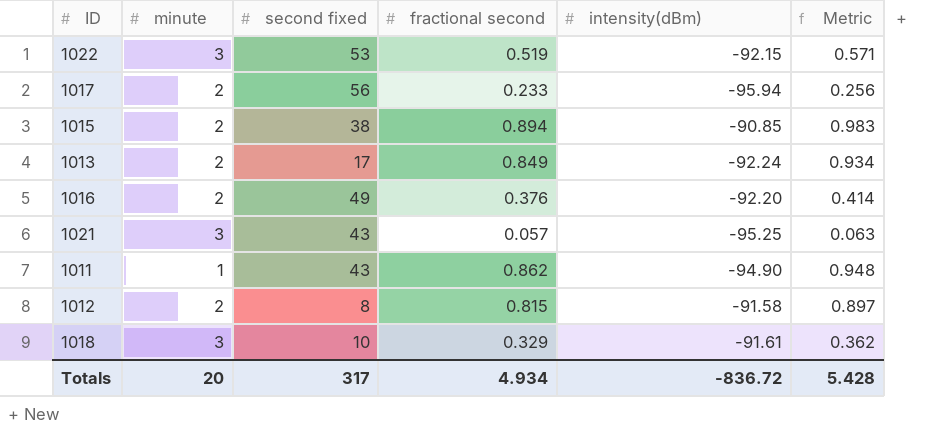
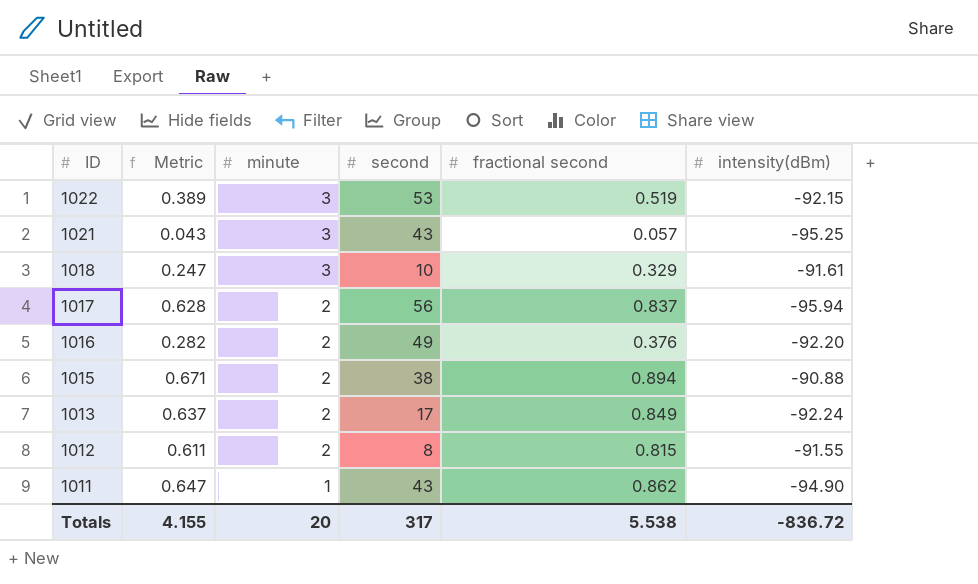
row order: none -> ID descending
column Metric | formula: [fractional second] * 1.1 -> [fractional second] * 0.75
column Metric | position: 6 -> 2
column name: second fixed -> second
1017 | fractional second: 0.233 -> 0.837
1015 | intensity(dBm): -90.85 -> -90.88
1012 | intensity(dBm): -91.58 -> -91.55
Totals | Metric: 5.428 -> 4.155
Totals | fractional second: 4.934 -> 5.538

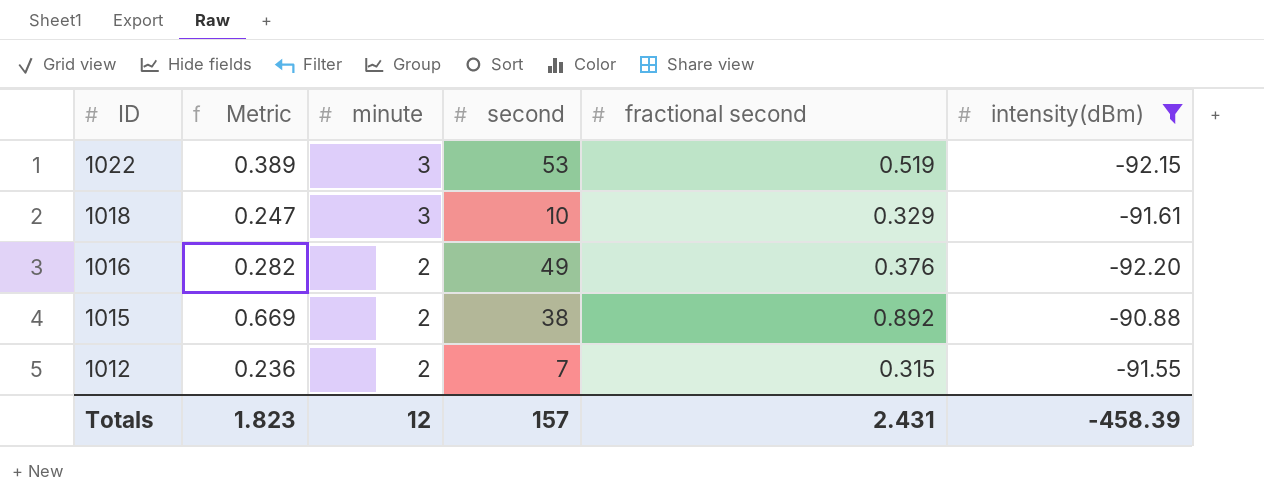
filter: none -> intensity(dBm) >= -92.20
1015 | Metric: 0.671 -> 0.669
1015 | fractional second: 0.894 -> 0.892
1012 | Metric: 0.611 -> 0.236
1012 | second: 8 -> 7
1012 | fractional second: 0.815 -> 0.315
Totals | Metric: 4.155 -> 1.823
Totals | minute: 20 -> 12
Totals | second: 317 -> 157
Totals | fractional second: 5.538 -> 2.431
Totals | intensity(dBm): -836.72 -> -458.39

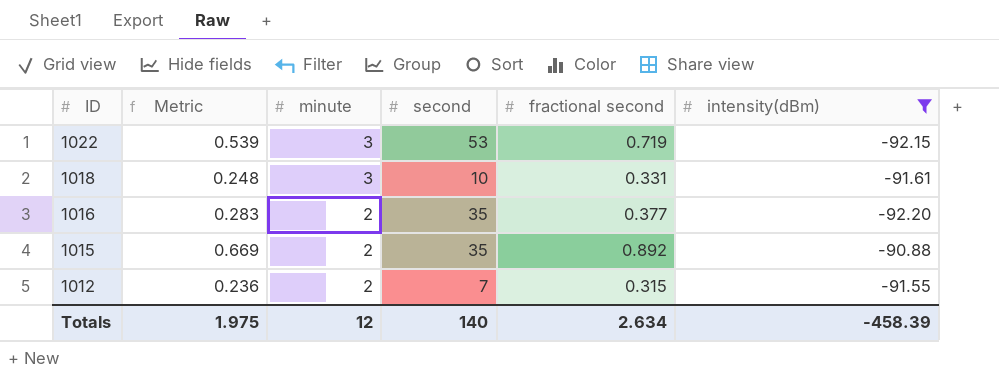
1022 | Metric: 0.389 -> 0.539
1022 | fractional second: 0.519 -> 0.719
1018 | Metric: 0.247 -> 0.248
1018 | fractional second: 0.329 -> 0.331
1016 | Metric: 0.282 -> 0.283
1016 | second: 49 -> 35
1016 | fractional second: 0.376 -> 0.377
1015 | second: 38 -> 35
Totals | Metric: 1.823 -> 1.975
Totals | second: 157 -> 140
Totals | fractional second: 2.431 -> 2.634

